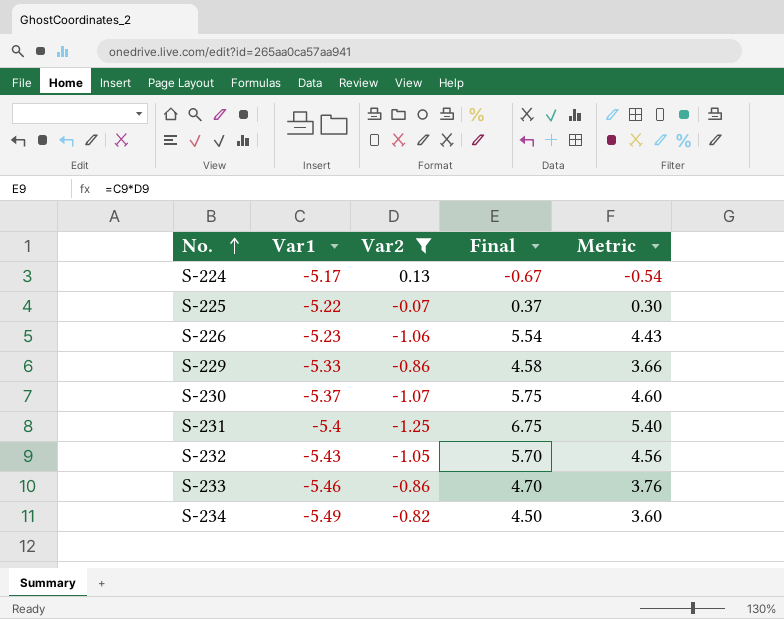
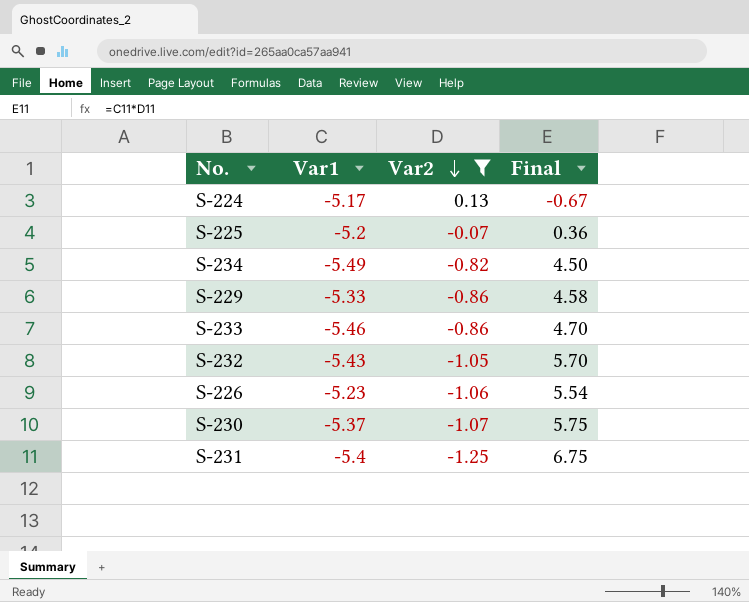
row order: No. ascending -> Var2 descending
column Metric | formula: [Final] * 0.8 -> none
S-225 | Var1: -5.22 -> -5.2
S-225 | Final: 0.37 -> 0.36

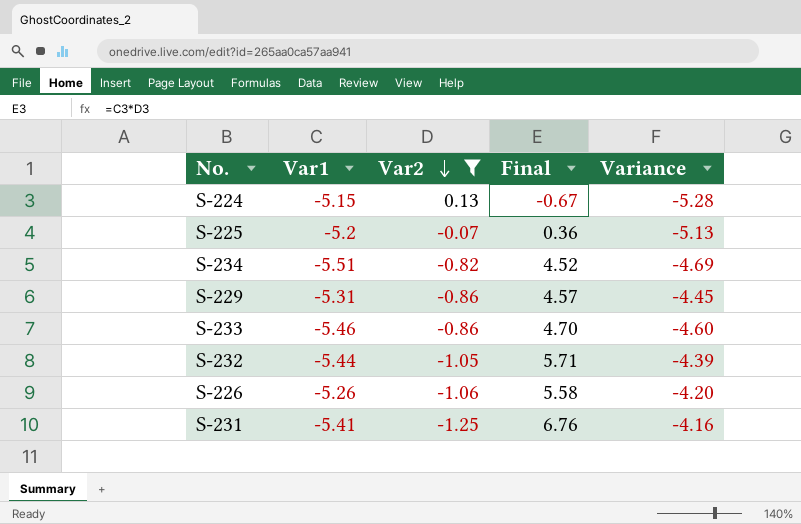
column Variance | formula: none -> [Var1] - [Var2]
row S-230: -5.37 | -1.07 | 5.75 -> none
S-224 | Var1: -5.17 -> -5.15
S-234 | Var1: -5.49 -> -5.51
S-234 | Final: 4.50 -> 4.52
S-229 | Var1: -5.33 -> -5.31
S-229 | Final: 4.58 -> 4.57
S-232 | Var1: -5.43 -> -5.44
S-232 | Final: 5.70 -> 5.71
S-226 | Var1: -5.23 -> -5.26
S-226 | Final: 5.54 -> 5.58
S-231 | Var1: -5.4 -> -5.41
S-231 | Final: 6.75 -> 6.76

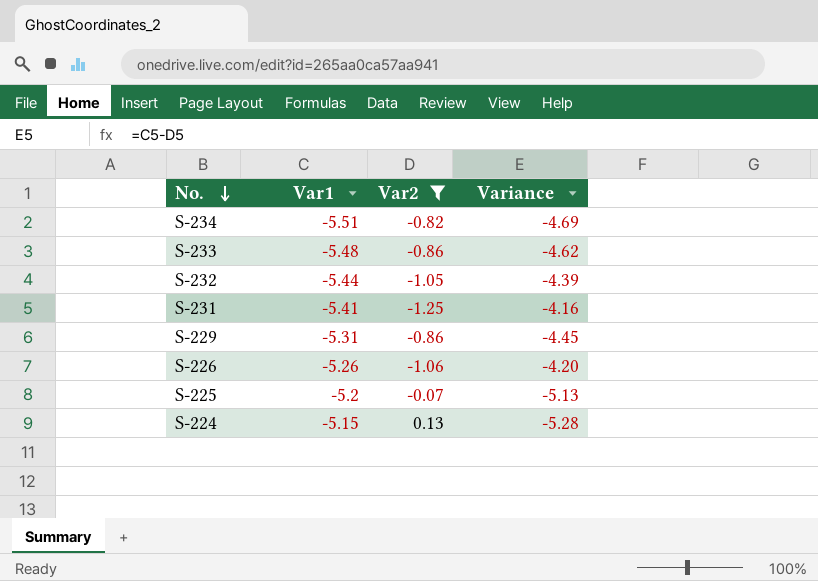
row order: Var2 descending -> No. descending
column Final | formula: [Var1] * [Var2] -> none
S-233 | Var1: -5.46 -> -5.48
S-233 | Variance: -4.60 -> -4.62

